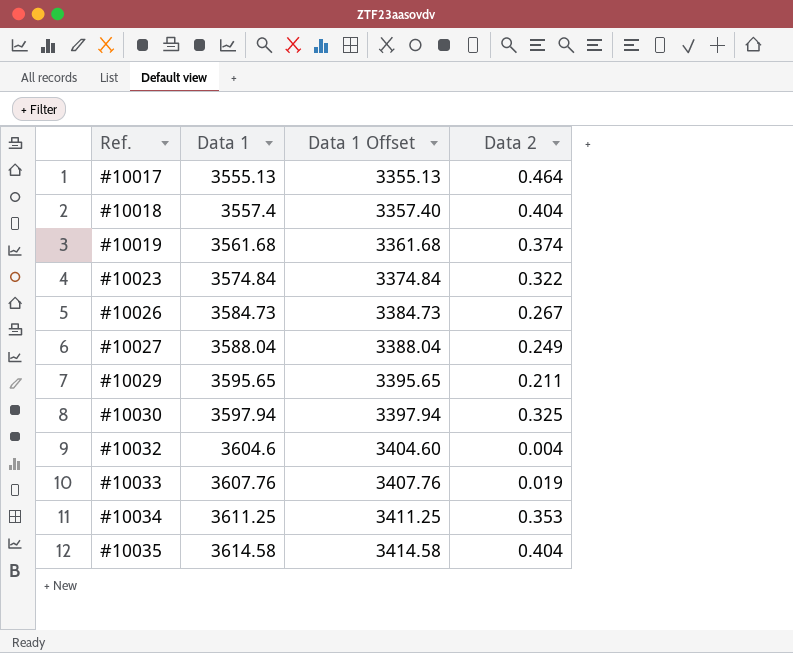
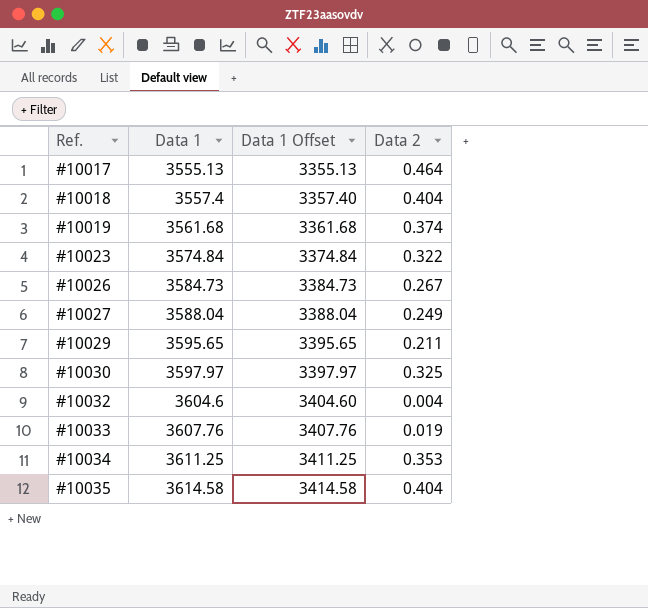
#10030 | Data 1: 3597.94 -> 3597.97
#10030 | Data 1 Offset: 3397.94 -> 3397.97

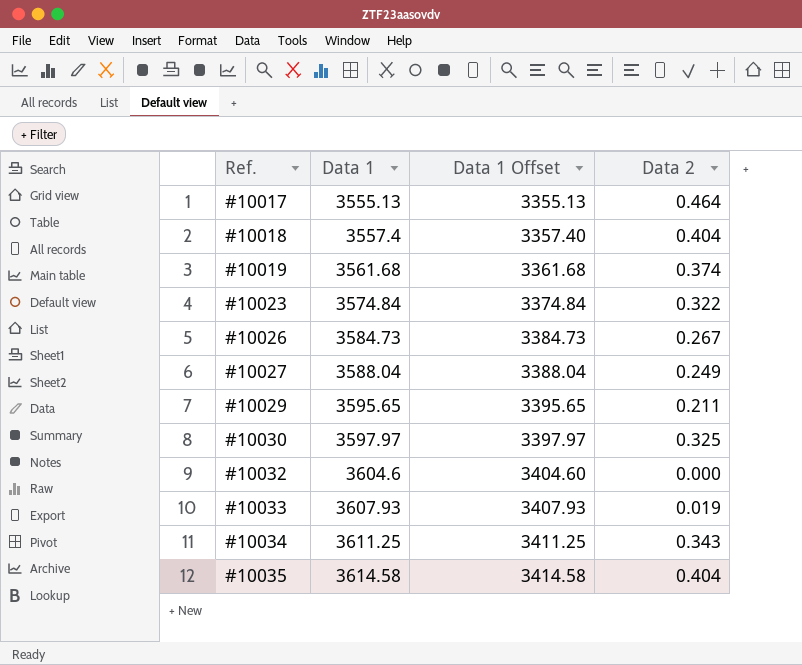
#10032 | Data 2: 0.004 -> 0.000
#10033 | Data 1: 3607.76 -> 3607.93
#10033 | Data 1 Offset: 3407.76 -> 3407.93
#10034 | Data 2: 0.353 -> 0.343

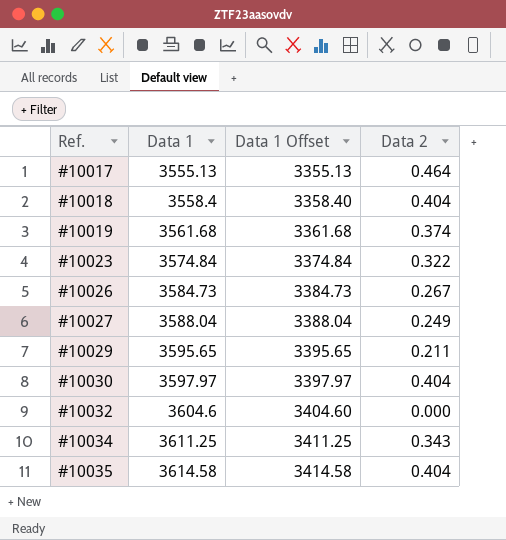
row #10033: 3607.93 | 3407.93 | 0.019 -> none
#10018 | Data 1: 3557.4 -> 3558.4
#10018 | Data 1 Offset: 3357.40 -> 3358.40
#10030 | Data 2: 0.325 -> 0.404

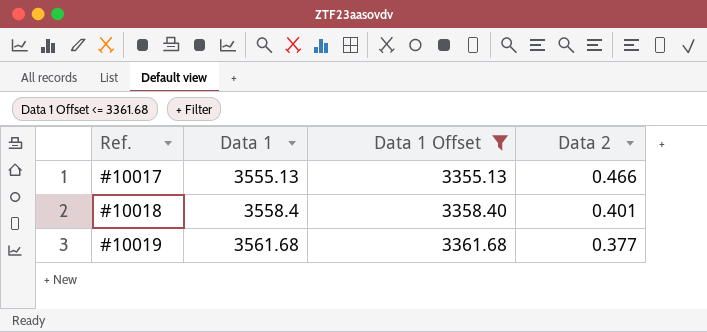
filter: none -> Data 1 Offset <= 3361.68
#10017 | Data 2: 0.464 -> 0.466
#10018 | Data 2: 0.404 -> 0.401
#10019 | Data 2: 0.374 -> 0.377

